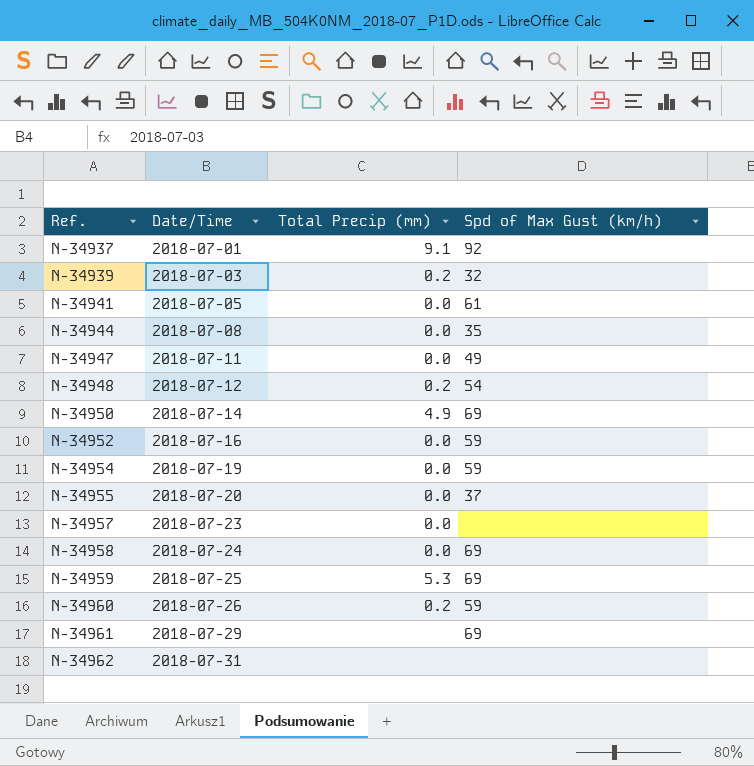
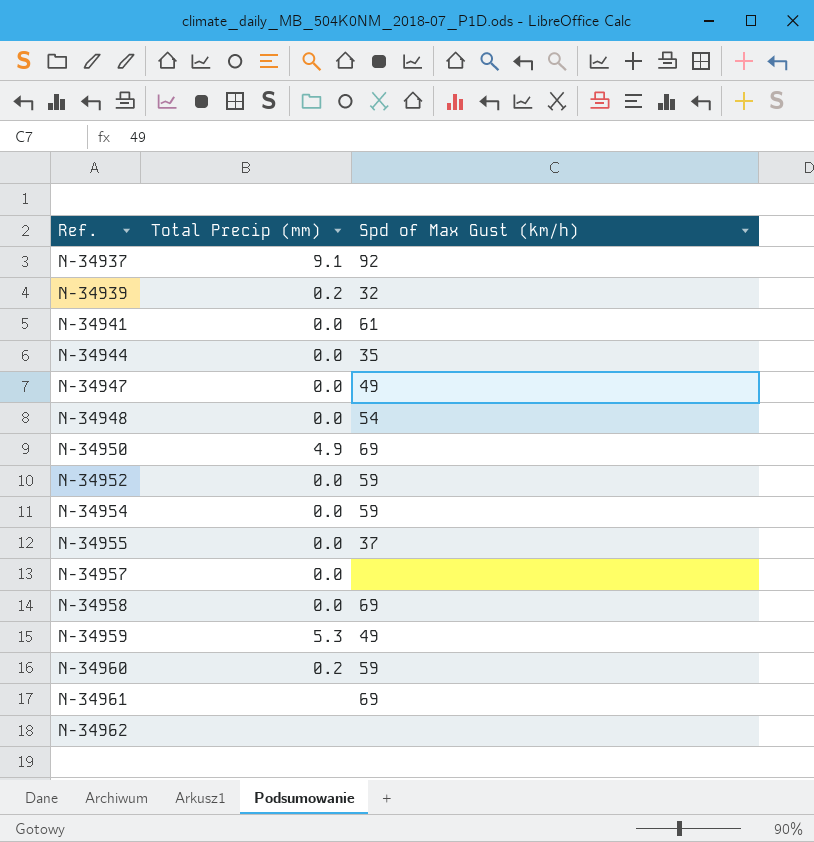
column Date/Time | position: 2 -> none
N-34948 | Total Precip (mm): 0.2 -> 0.0
N-34959 | Spd of Max Gust (km/h): 69 -> 49

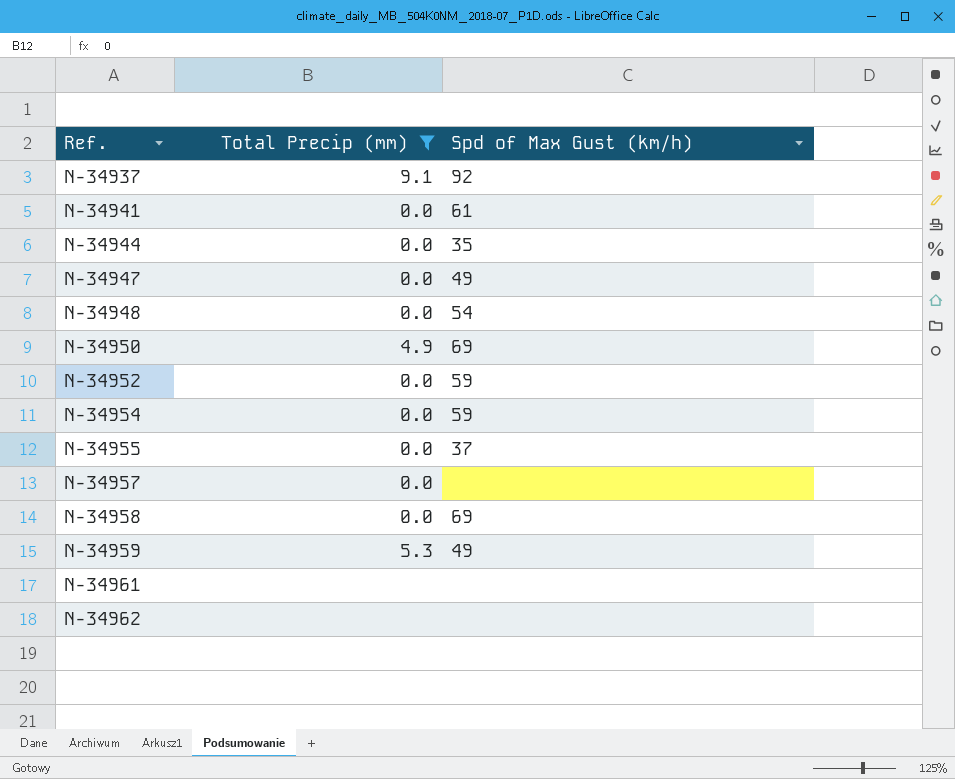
filter: none -> Total Precip (mm) != 0.2
N-34961 | Spd of Max Gust (km/h): 69 -> none

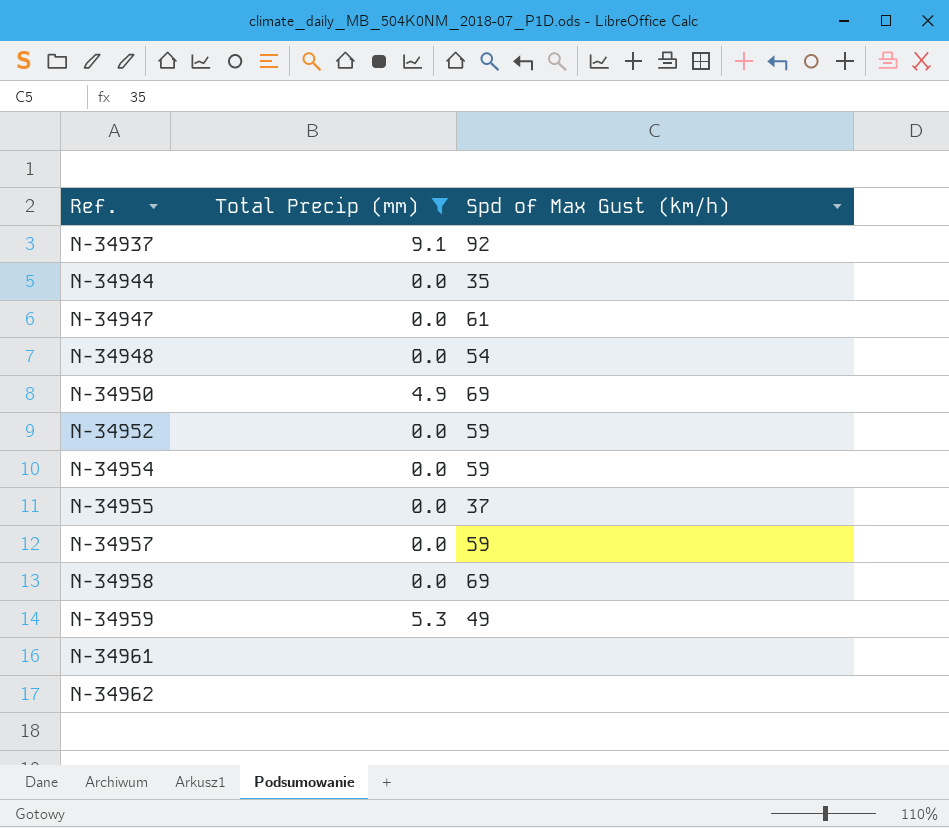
row N-34941: 0.0 | 61 -> none
N-34947 | Spd of Max Gust (km/h): 49 -> 61
N-34957 | Spd of Max Gust (km/h): none -> 59

